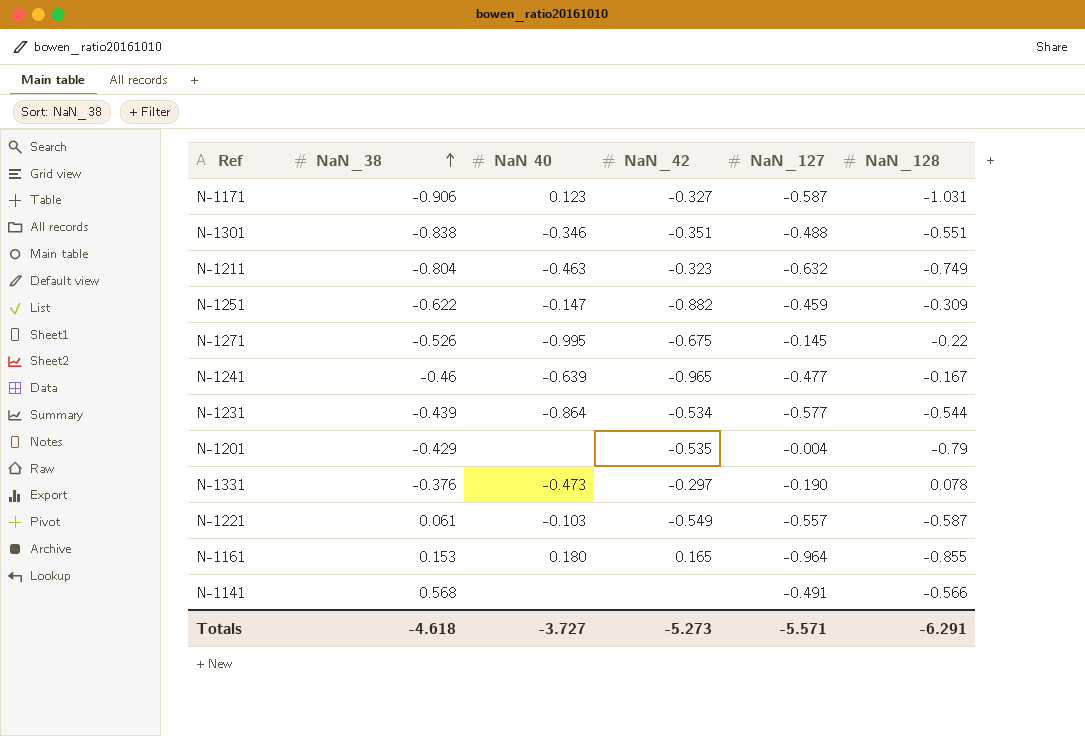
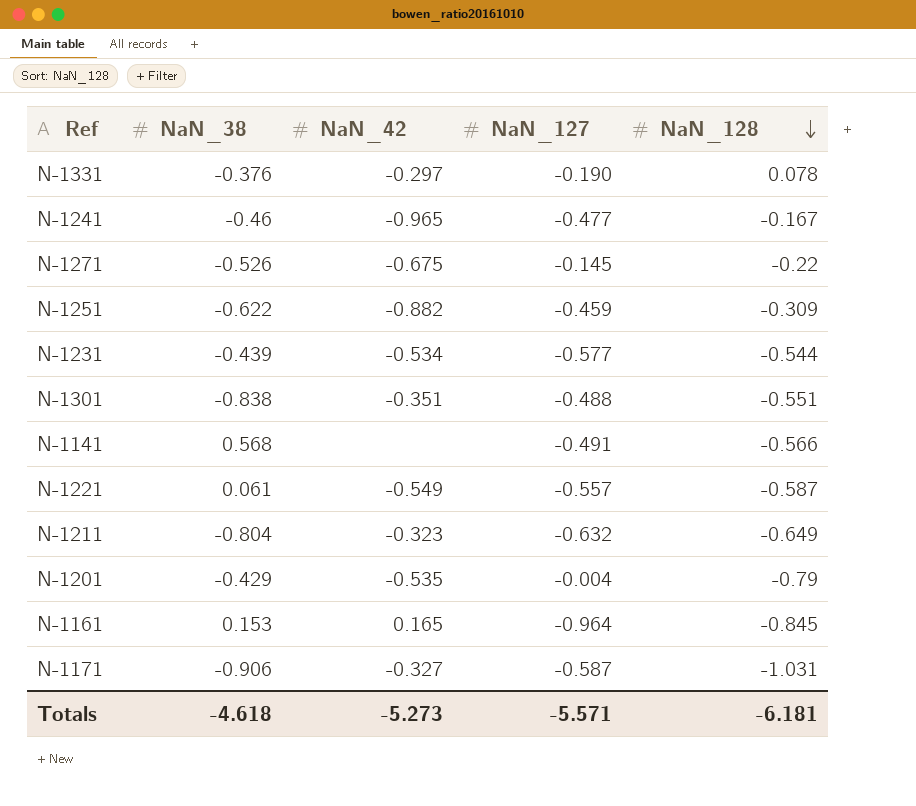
row order: NaN_38 ascending -> NaN_128 descending
column NaN 40 | position: 3 -> none
N-1211 | NaN_128: -0.749 -> -0.649
N-1161 | NaN_128: -0.855 -> -0.845
Totals | NaN_128: -6.291 -> -6.181

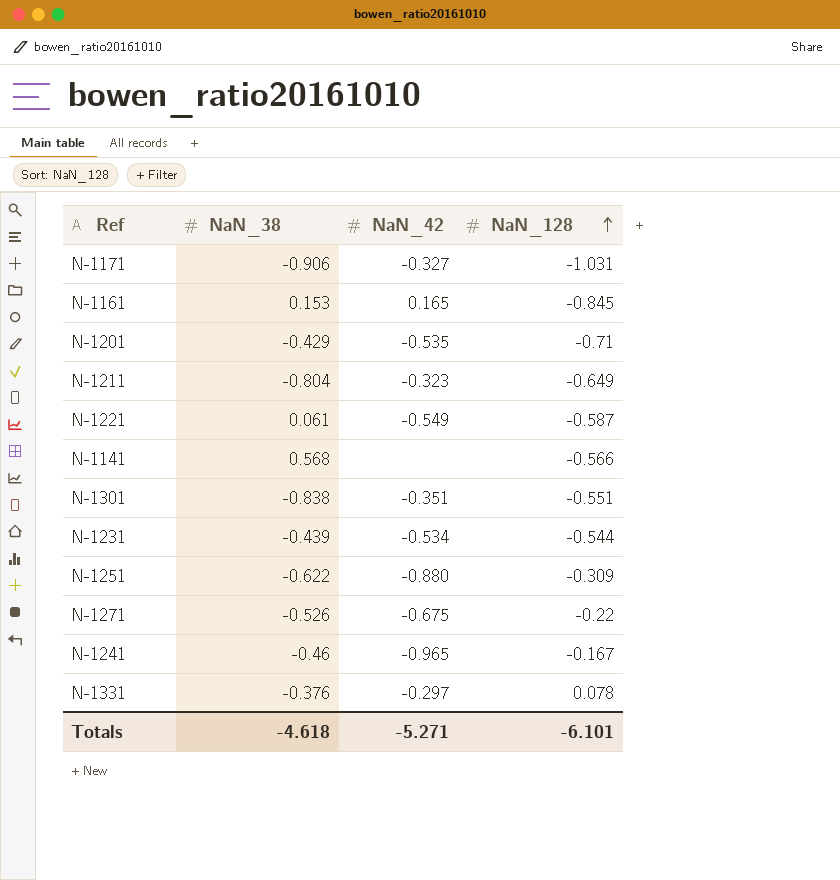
row order: NaN_128 descending -> NaN_128 ascending
column NaN_127 | position: 4 -> none
N-1201 | NaN_128: -0.79 -> -0.71
N-1251 | NaN_42: -0.882 -> -0.880
Totals | NaN_42: -5.273 -> -5.271
Totals | NaN_128: -6.181 -> -6.101

